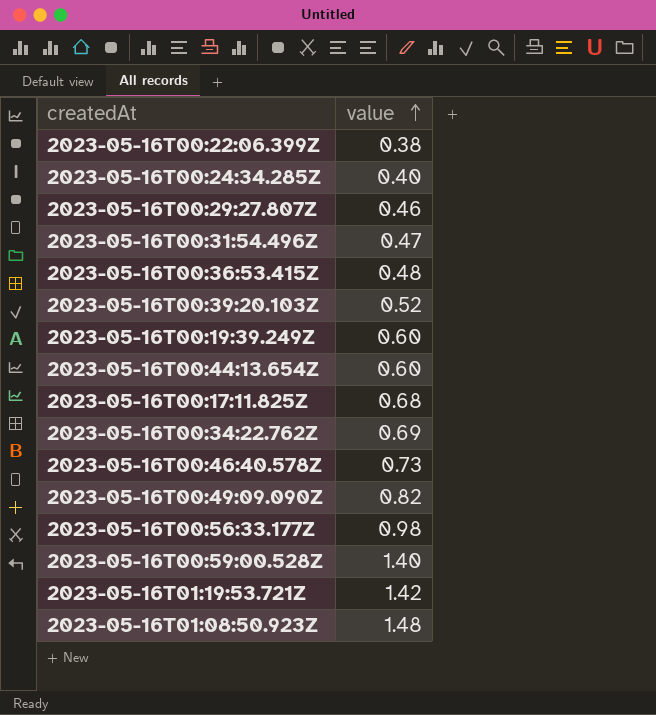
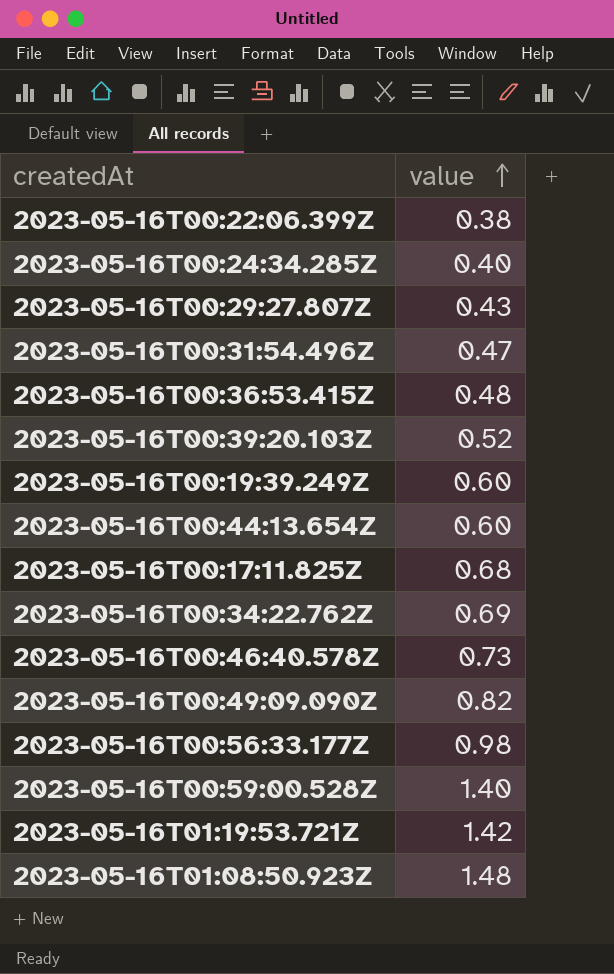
2023-05-16T00:29:27.807Z | value: 0.46 -> 0.43

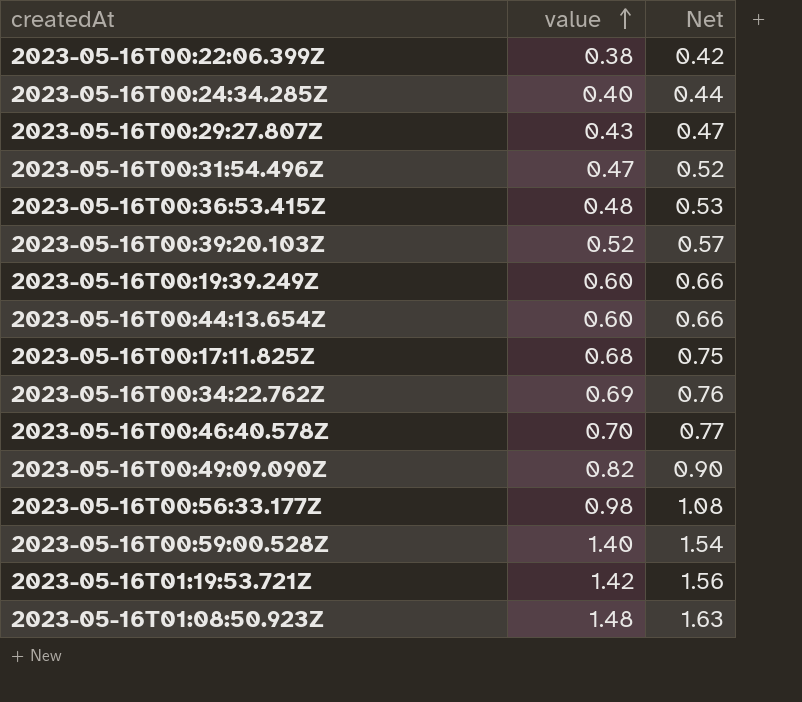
column Net | formula: none -> [value] * 1.1
2023-05-16T00:46:40.578Z | value: 0.73 -> 0.70

